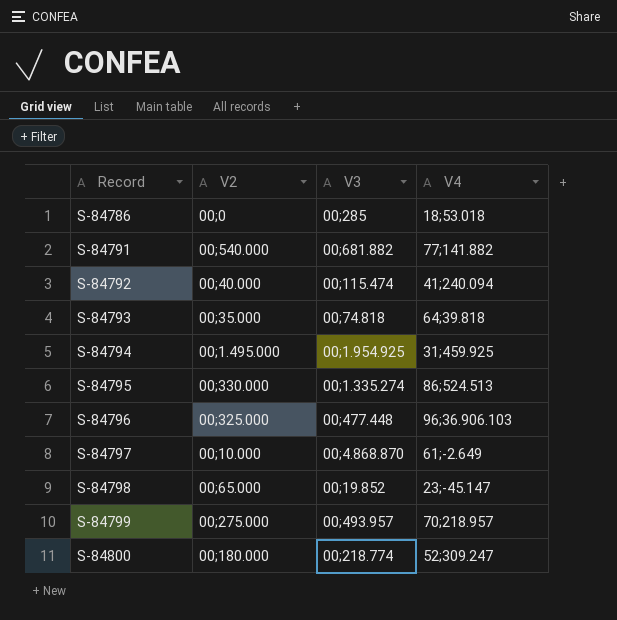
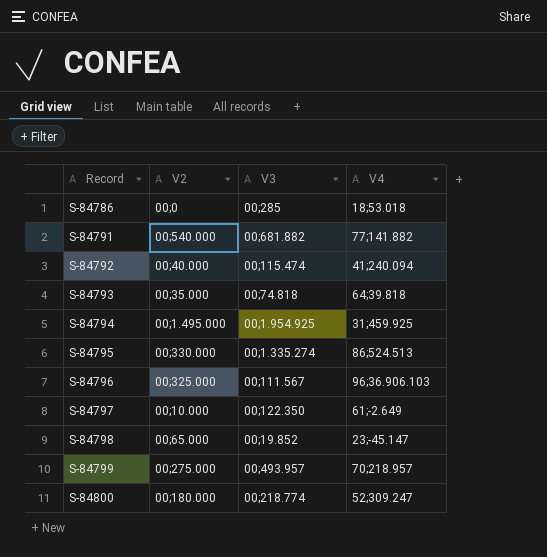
S-84796 | V3: 00;477.448 -> 00;111.567
S-84797 | V3: 00;4.868.870 -> 00;122.350

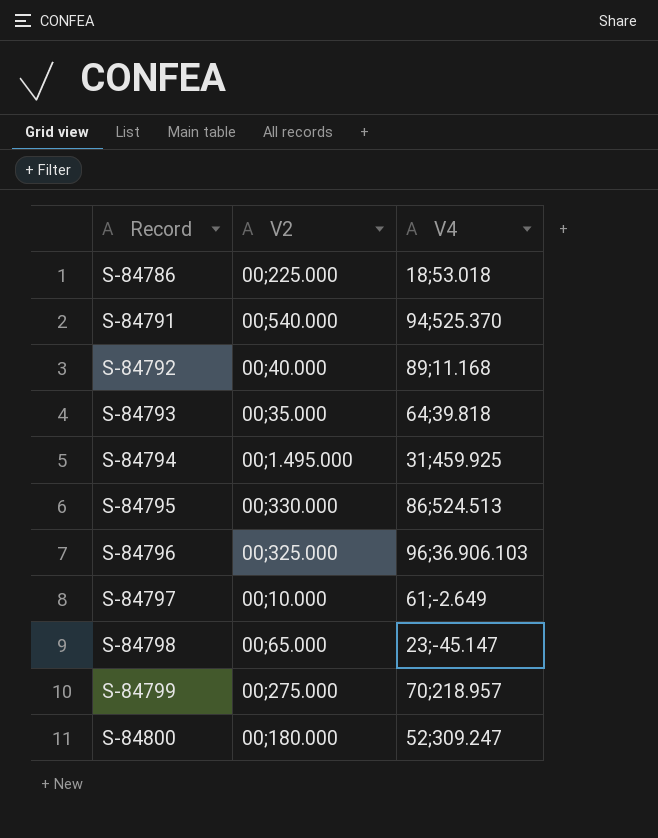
column V3 | position: 3 -> none
S-84786 | V2: 00;0 -> 00;225.000
S-84791 | V4: 77;141.882 -> 94;525.370
S-84792 | V4: 41;240.094 -> 89;11.168

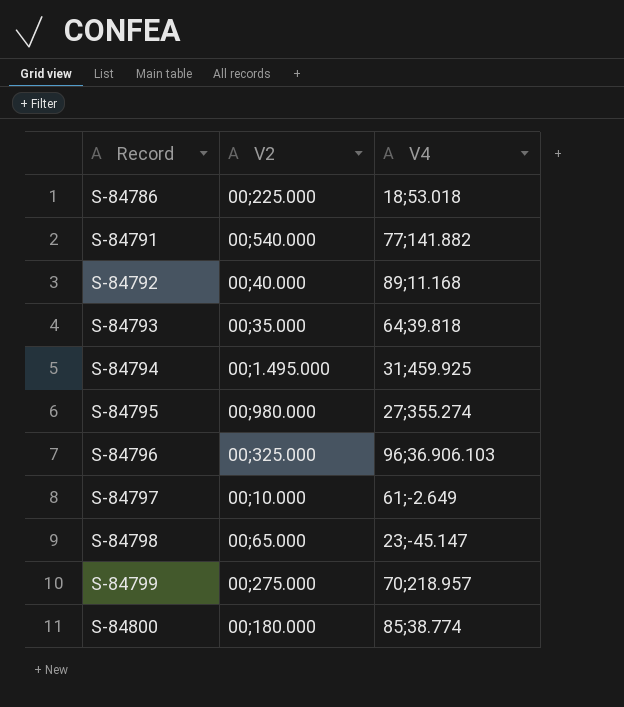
S-84791 | V4: 94;525.370 -> 77;141.882
S-84795 | V2: 00;330.000 -> 00;980.000
S-84795 | V4: 86;524.513 -> 27;355.274
S-84800 | V4: 52;309.247 -> 85;38.774

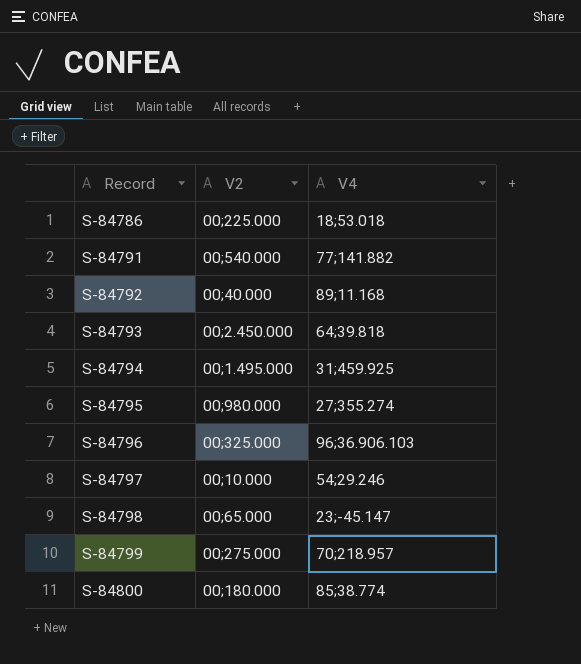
S-84793 | V2: 00;35.000 -> 00;2.450.000
S-84797 | V4: 61;-2.649 -> 54;29.246

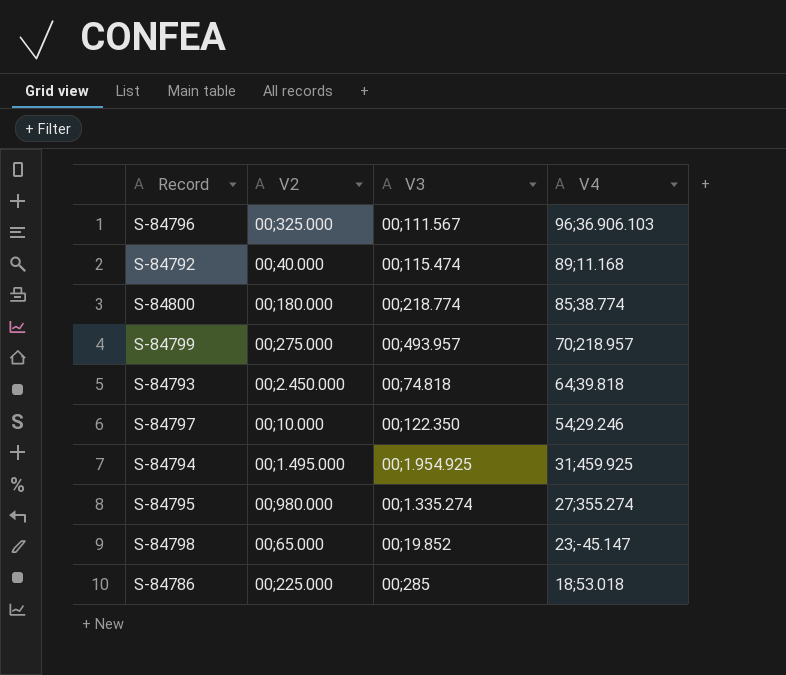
row order: Record ascending -> V4 descending
column V3 | position: none -> 3
row S-84791: 00;540.000 | 77;141.882 -> none

